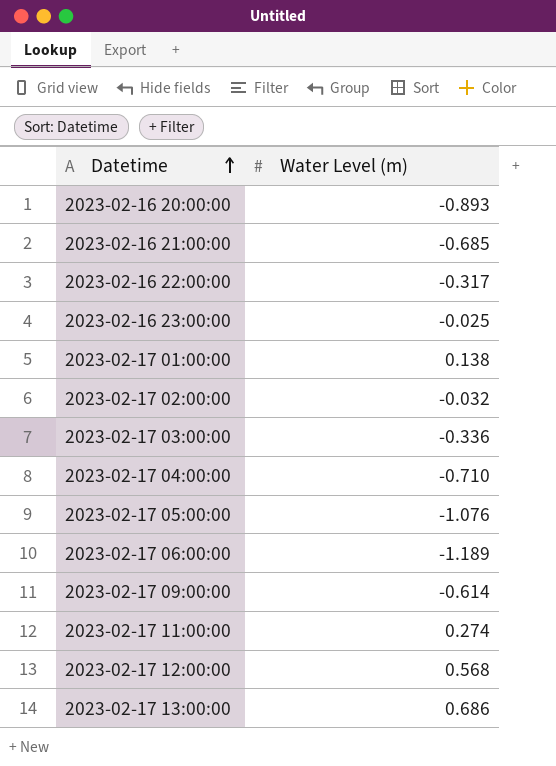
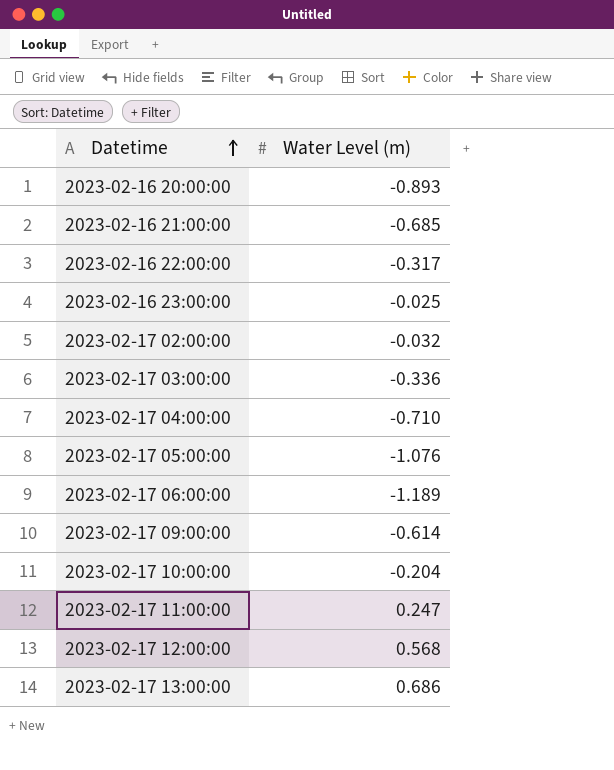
row 2023-02-17 01:00:00: 0.138 -> none
row 2023-02-17 10:00:00: none -> -0.204
2023-02-17 11:00:00 | Water Level (m): 0.274 -> 0.247

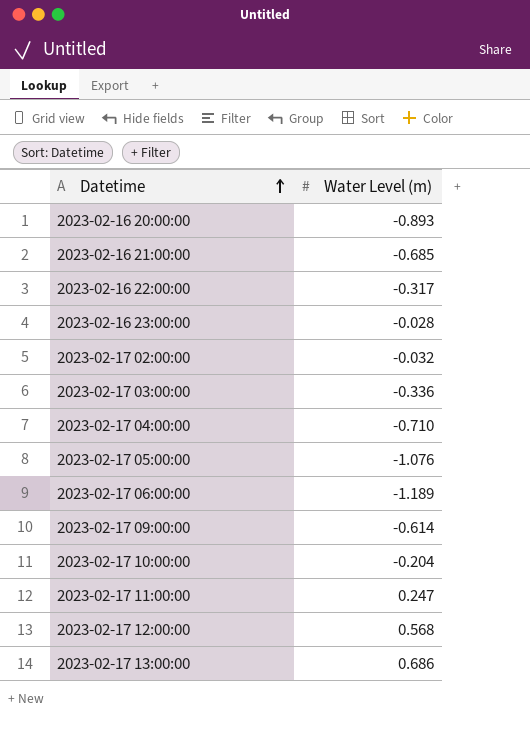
2023-02-16 23:00:00 | Water Level (m): -0.025 -> -0.028

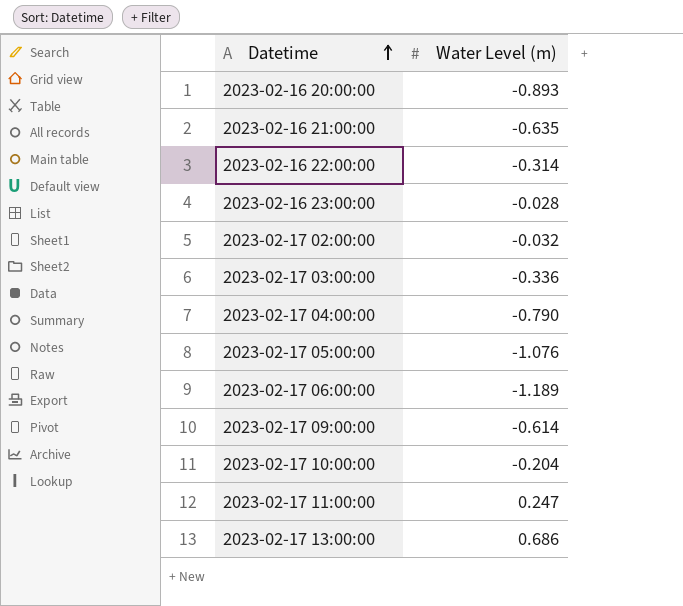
row 2023-02-17 12:00:00: 0.568 -> none
2023-02-16 21:00:00 | Water Level (m): -0.685 -> -0.635
2023-02-16 22:00:00 | Water Level (m): -0.317 -> -0.314
2023-02-17 04:00:00 | Water Level (m): -0.710 -> -0.790

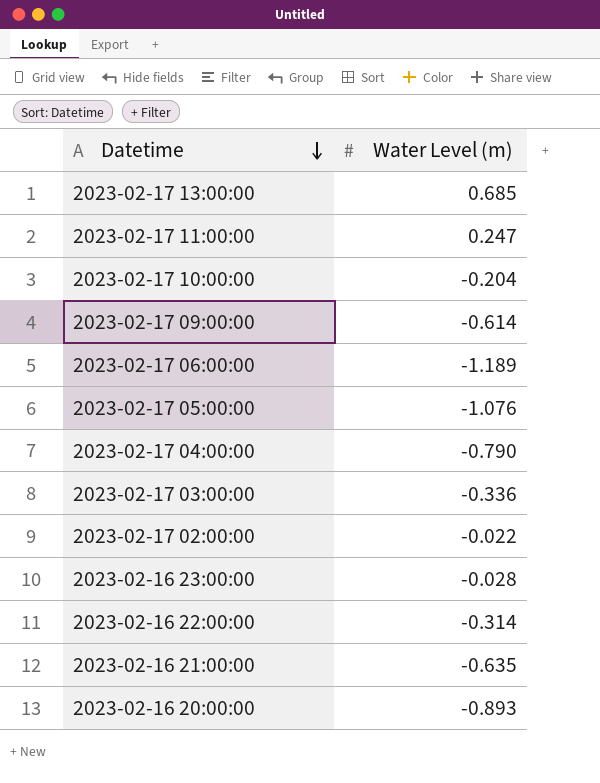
row order: Datetime ascending -> Datetime descending
2023-02-17 13:00:00 | Water Level (m): 0.686 -> 0.685
2023-02-17 02:00:00 | Water Level (m): -0.032 -> -0.022

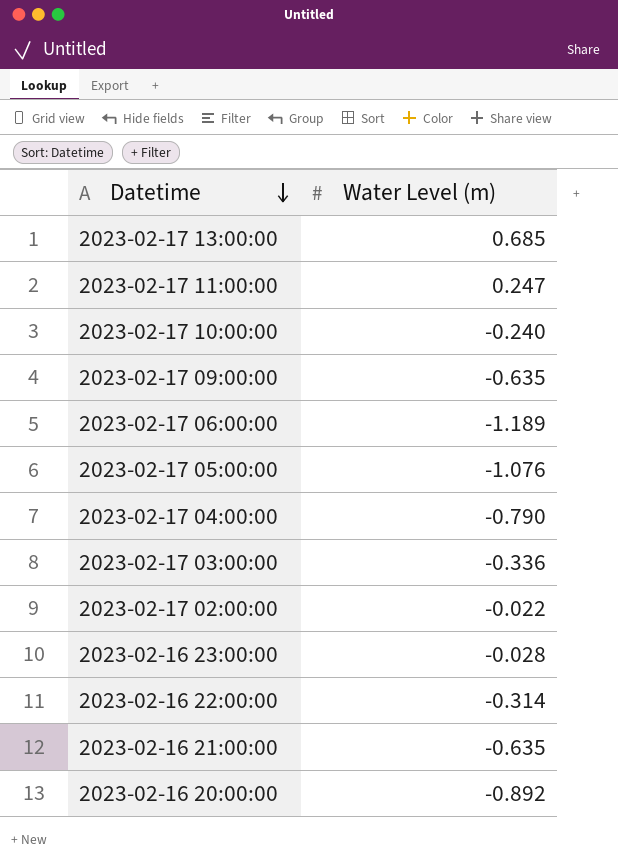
2023-02-17 10:00:00 | Water Level (m): -0.204 -> -0.240
2023-02-17 09:00:00 | Water Level (m): -0.614 -> -0.635
2023-02-16 20:00:00 | Water Level (m): -0.893 -> -0.892

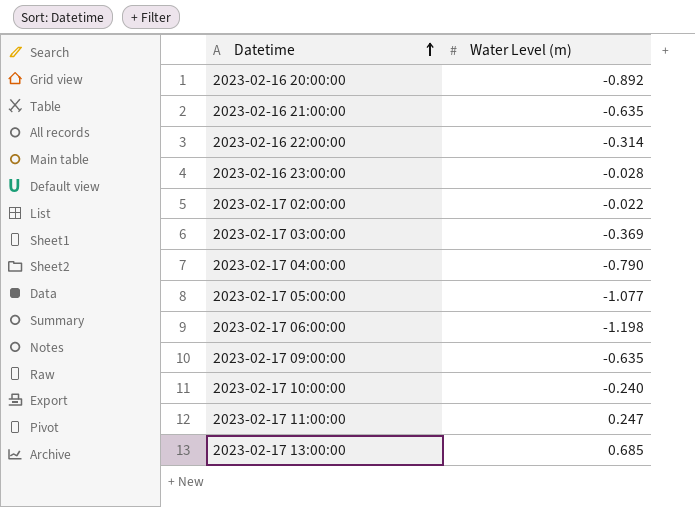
row order: Datetime descending -> Datetime ascending
2023-02-17 03:00:00 | Water Level (m): -0.336 -> -0.369
2023-02-17 05:00:00 | Water Level (m): -1.076 -> -1.077
2023-02-17 06:00:00 | Water Level (m): -1.189 -> -1.198

